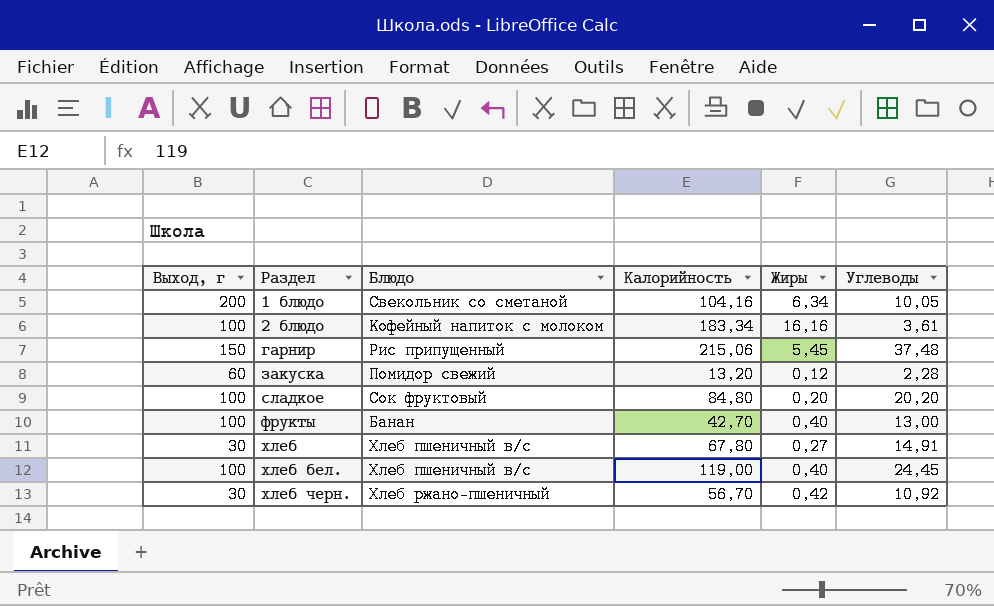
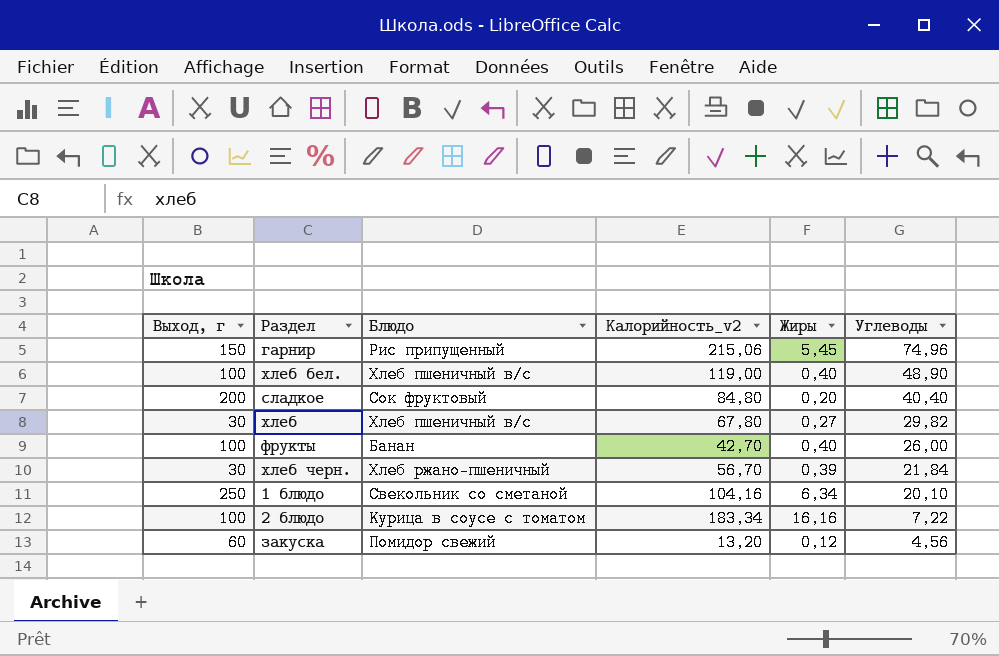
row order: Раздел ascending -> Углеводы descending
column name: Калорийность -> Калорийность_v2
гарнир | Углеводы: 37,48 -> 74,96
хлеб бел. | Углеводы: 24,45 -> 48,90
сладкое | Выход, г: 100 -> 200
сладкое | Углеводы: 20,20 -> 40,40
хлеб | Углеводы: 14,91 -> 29,82
фрукты | Углеводы: 13,00 -> 26,00
хлеб черн. | Жиры: 0,42 -> 0,39
хлеб черн. | Углеводы: 10,92 -> 21,84
1 блюдо | Выход, г: 200 -> 250
1 блюдо | Углеводы: 10,05 -> 20,10
2 блюдо | Блюдо: Кофейный напиток с молоком -> Курица в соусе с томатом
2 блюдо | Углеводы: 3,61 -> 7,22
закуска | Углеводы: 2,28 -> 4,56

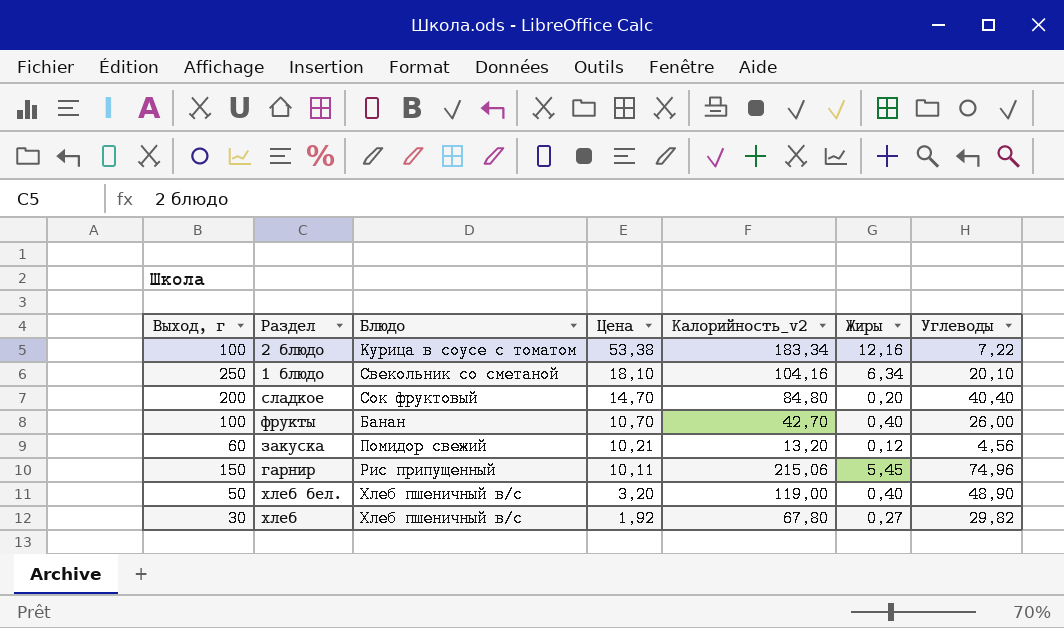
row order: Углеводы descending -> Цена descending
column Цена | position: none -> 4
row хлеб черн.: 30 | Хлеб ржано-пшеничный | 56,70 | 0,39 | 21,84 -> none
2 блюдо | Жиры: 16,16 -> 12,16
хлеб бел. | Выход, г: 100 -> 50

